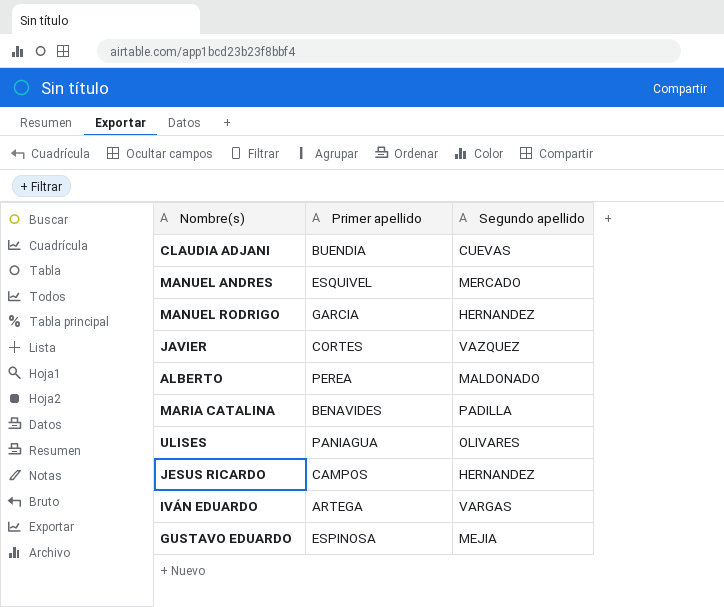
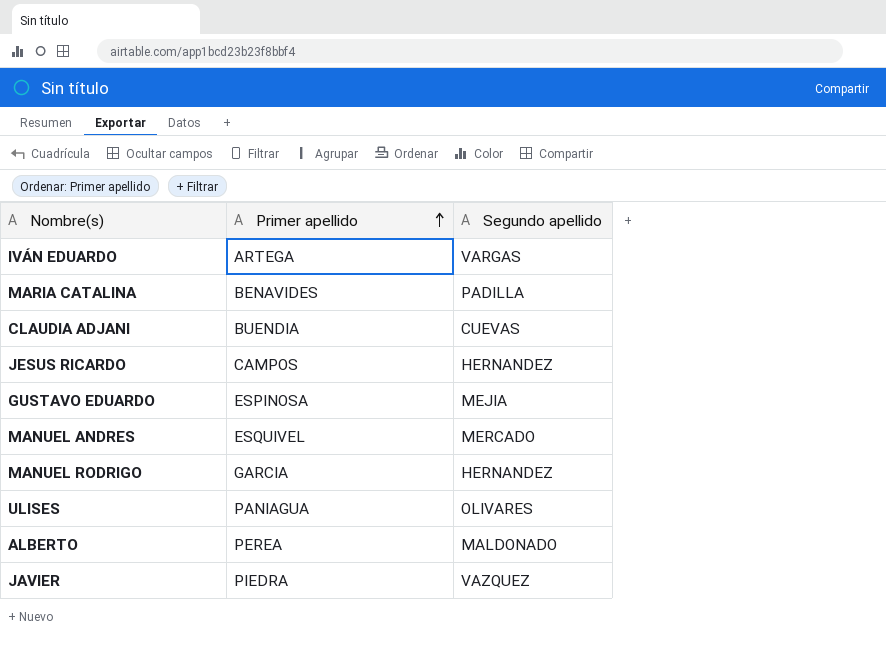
row order: none -> Primer apellido ascending
JAVIER | Primer apellido: CORTES -> PIEDRA

